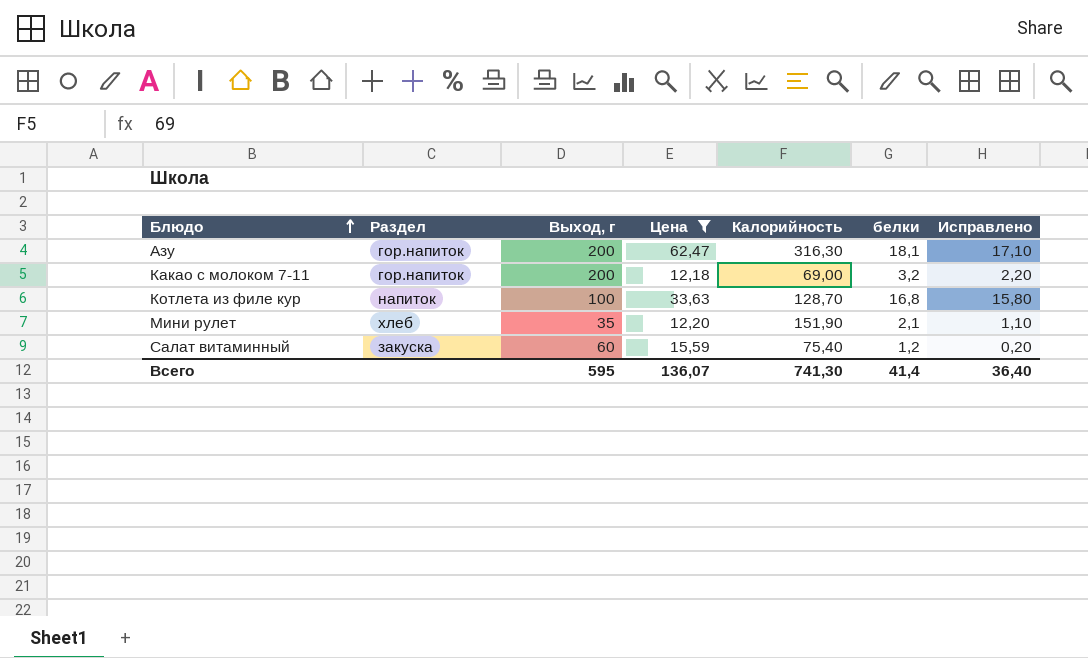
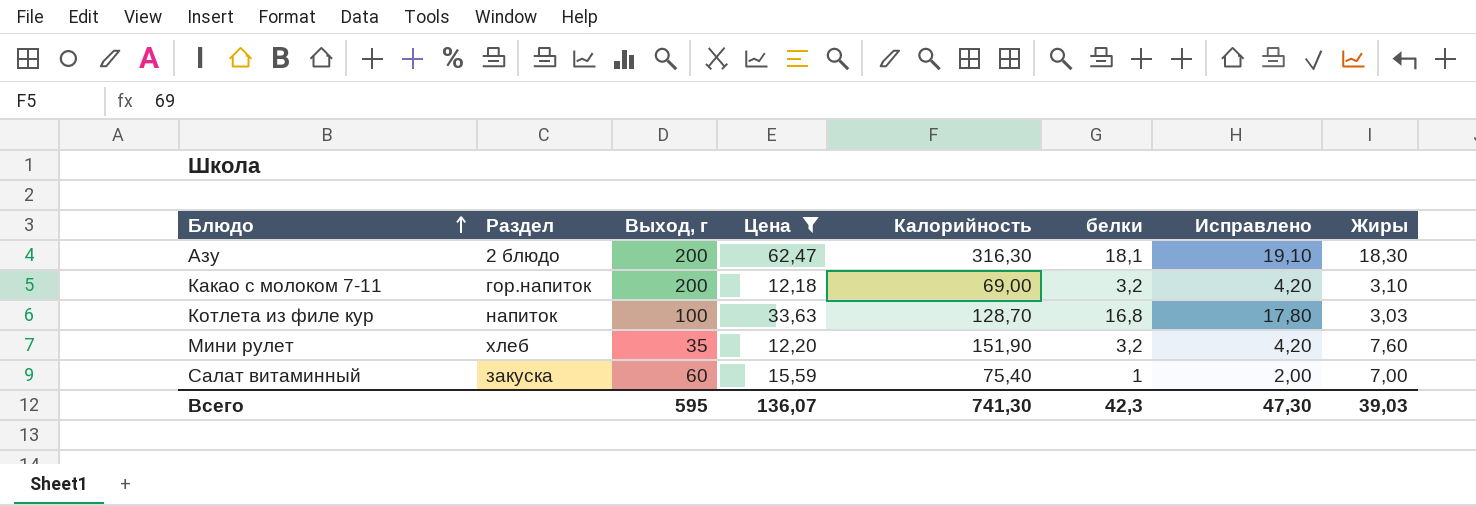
column Исправлено | formula: [белки] - 1 -> [белки] + 1
column Жиры | position: none -> 8
Азу | Раздел: гор.напиток -> 2 блюдо
Мини рулет | белки: 2,1 -> 3,2
Салат витаминный | белки: 1,2 -> 1
Всего | белки: 41,4 -> 42,3
Всего | Исправлено: 36,40 -> 47,30

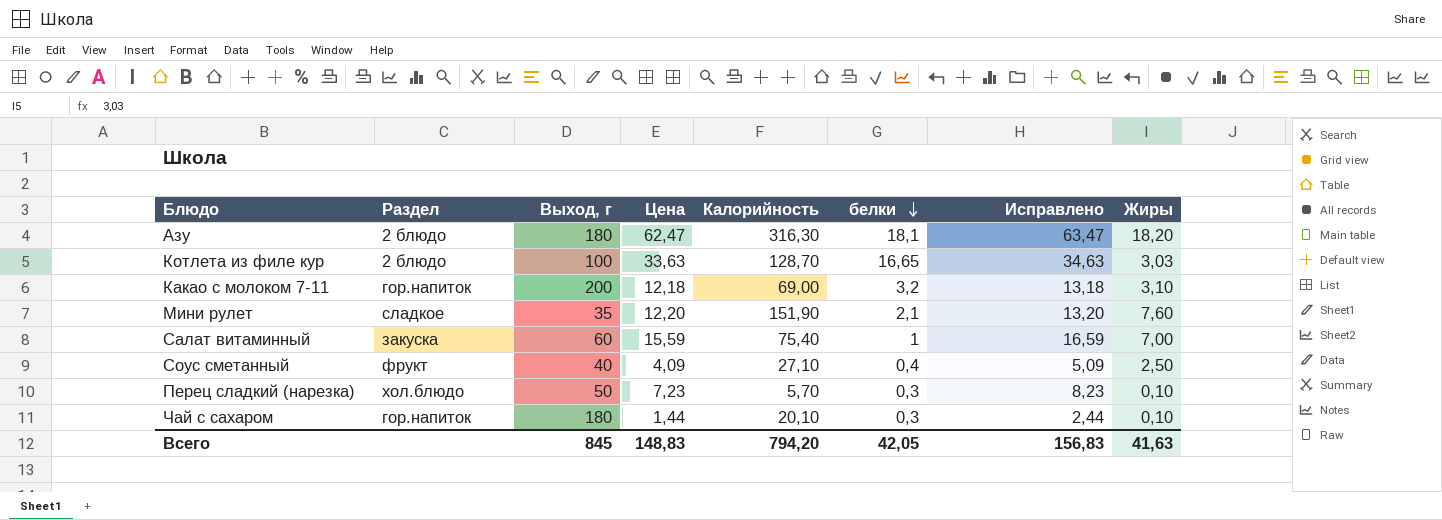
filter: Цена >= 12,18 -> none
row order: Блюдо ascending -> белки descending
column Исправлено | formula: [белки] + 1 -> [Цена] + 1
Азу | Выход, г: 200 -> 180
Азу | Жиры: 18,30 -> 18,20
Котлета из филе кур | Раздел: напиток -> 2 блюдо
Котлета из филе кур | белки: 16,8 -> 16,65
Мини рулет | Раздел: хлеб -> сладкое
Мини рулет | белки: 3,2 -> 2,1
Всего | Выход, г: 595 -> 845
Всего | Цена: 136,07 -> 148,83
Всего | Калорийность: 741,30 -> 794,20
Всего | белки: 42,3 -> 42,05
Всего | Исправлено: 47,30 -> 156,83
Всего | Жиры: 39,03 -> 41,63

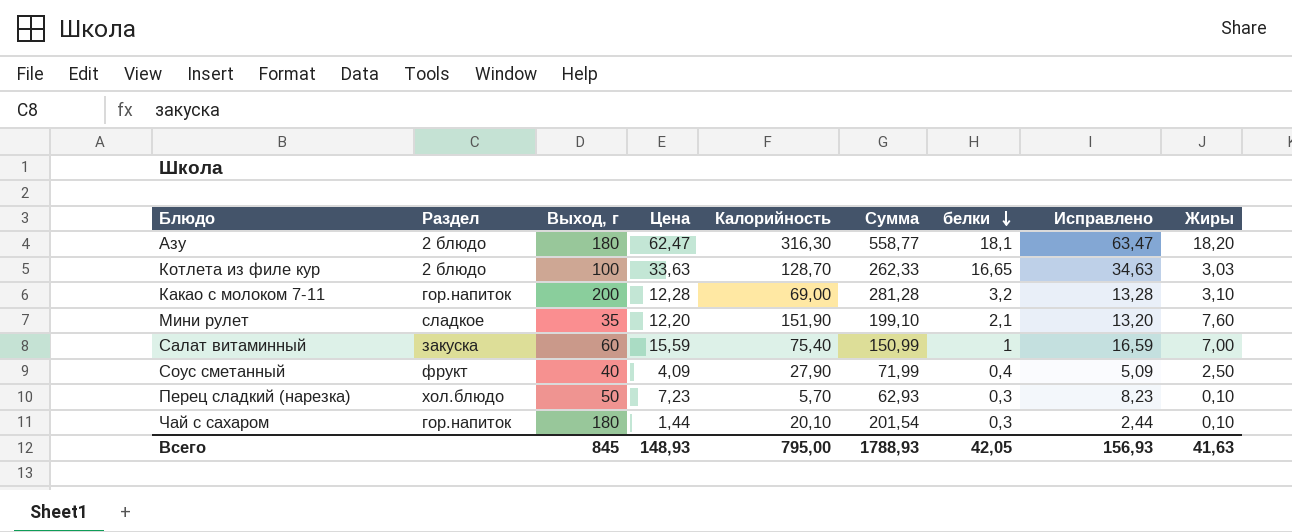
column Сумма | formula: none -> [Выход, г] + [Цена] + [Калорийность]
Какао с молоком 7-11 | Цена: 12,18 -> 12,28
Какао с молоком 7-11 | Исправлено: 13,18 -> 13,28
Соус сметанный | Калорийность: 27,10 -> 27,90
Всего | Цена: 148,83 -> 148,93
Всего | Калорийность: 794,20 -> 795,00
Всего | Исправлено: 156,83 -> 156,93

